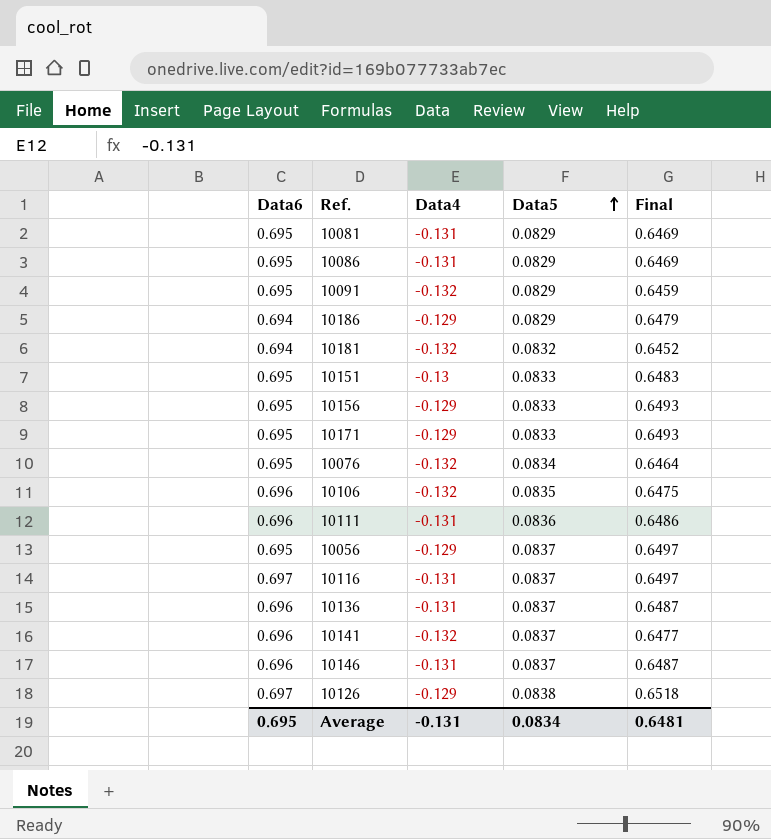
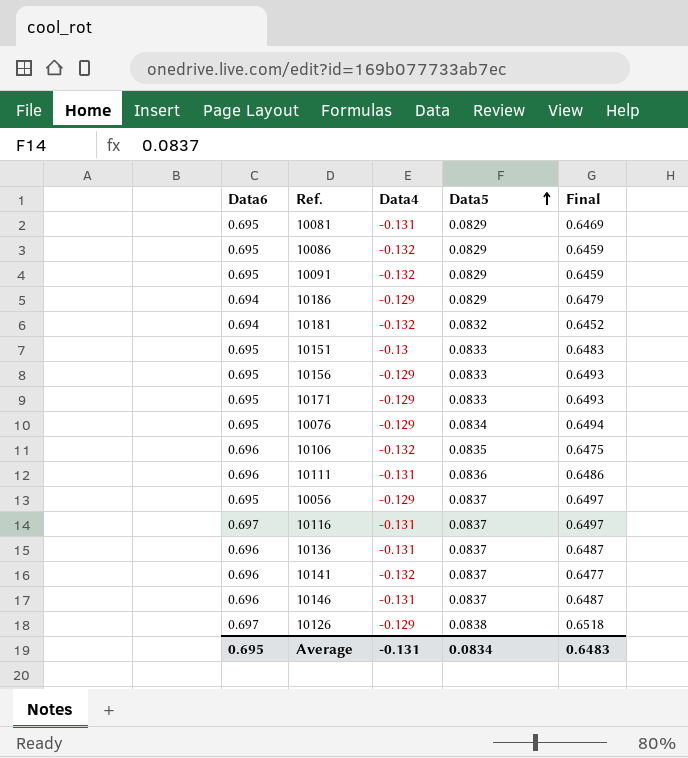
10086 | Data4: -0.131 -> -0.132
10086 | Final: 0.6469 -> 0.6459
10076 | Data4: -0.132 -> -0.129
10076 | Final: 0.6464 -> 0.6494
Average | Final: 0.6481 -> 0.6483

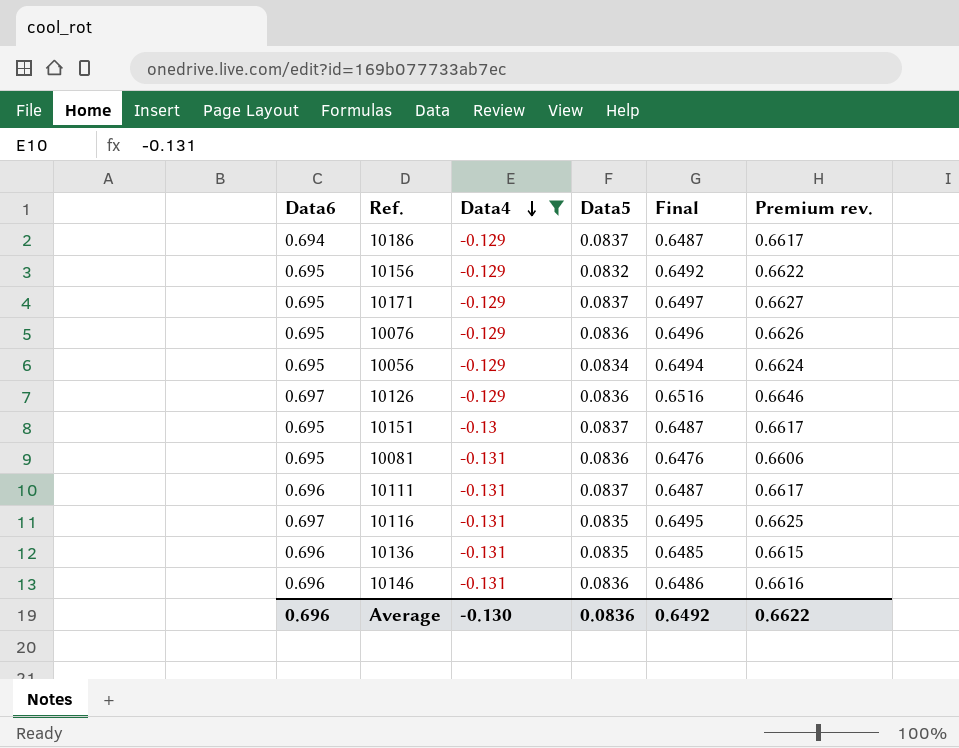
filter: none -> Data4 != -0.132
row order: Data5 ascending -> Data4 descending
column Premium rev. | formula: none -> [Final] * 1.02
10186 | Data5: 0.0829 -> 0.0837
10186 | Final: 0.6479 -> 0.6487
10156 | Data5: 0.0833 -> 0.0832
10156 | Final: 0.6493 -> 0.6492
10171 | Data5: 0.0833 -> 0.0837
10171 | Final: 0.6493 -> 0.6497
10076 | Data5: 0.0834 -> 0.0836
10076 | Final: 0.6494 -> 0.6496
10056 | Data5: 0.0837 -> 0.0834
10056 | Final: 0.6497 -> 0.6494
10126 | Data5: 0.0838 -> 0.0836
10126 | Final: 0.6518 -> 0.6516
10151 | Data5: 0.0833 -> 0.0837
10151 | Final: 0.6483 -> 0.6487
10081 | Data5: 0.0829 -> 0.0836
10081 | Final: 0.6469 -> 0.6476
10111 | Data5: 0.0836 -> 0.0837
10111 | Final: 0.6486 -> 0.6487
10116 | Data5: 0.0837 -> 0.0835
10116 | Final: 0.6497 -> 0.6495
10136 | Data5: 0.0837 -> 0.0835
10136 | Final: 0.6487 -> 0.6485
10146 | Data5: 0.0837 -> 0.0836
10146 | Final: 0.6487 -> 0.6486
Average | Data6: 0.695 -> 0.696
Average | Data4: -0.131 -> -0.130
Average | Data5: 0.0834 -> 0.0836
Average | Final: 0.6483 -> 0.6492

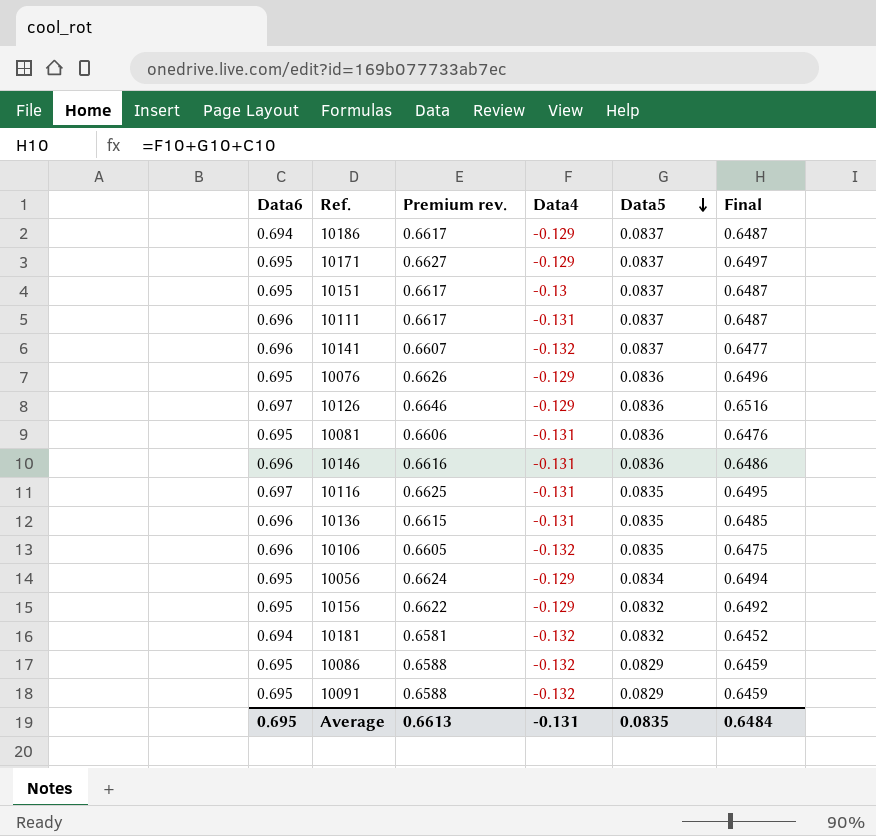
filter: Data4 != -0.132 -> none
row order: Data4 descending -> Data5 descending
column Premium rev. | position: 6 -> 3
Average | Data6: 0.696 -> 0.695
Average | Premium rev.: 0.6622 -> 0.6613
Average | Data4: -0.130 -> -0.131
Average | Data5: 0.0836 -> 0.0835
Average | Final: 0.6492 -> 0.6484

